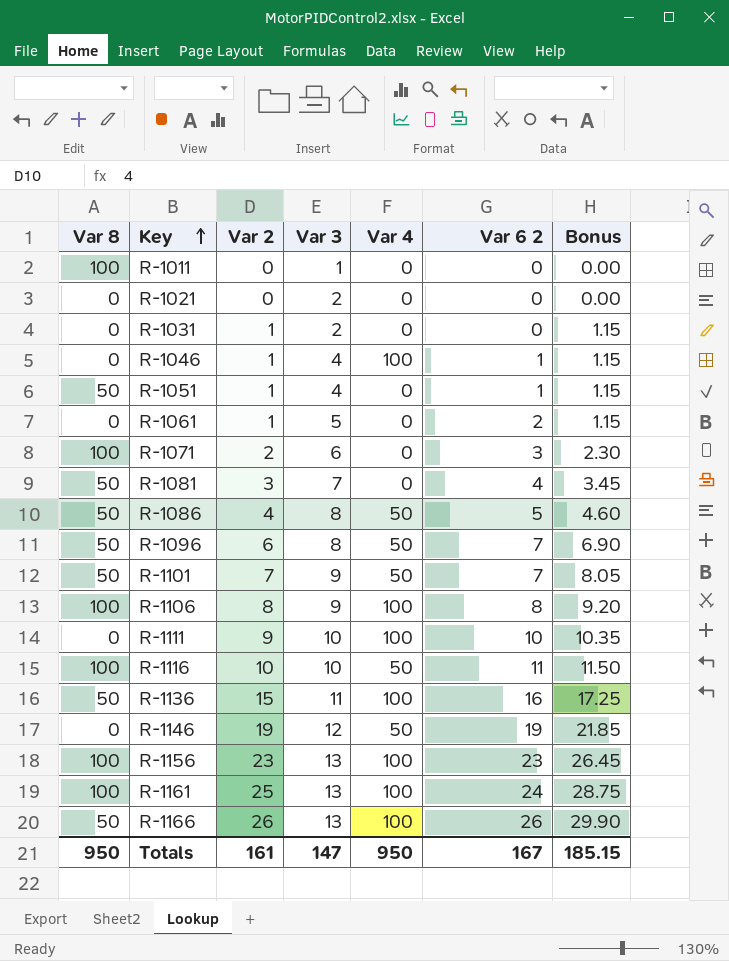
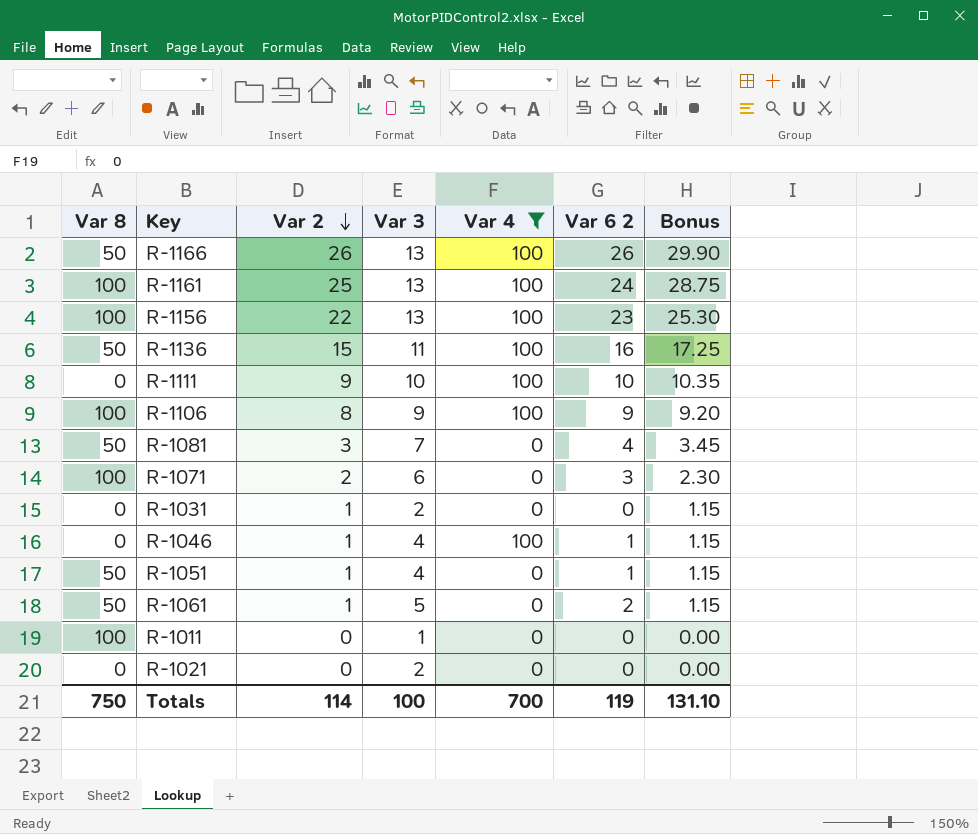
filter: none -> Var 4 != 50
row order: Key ascending -> Var 2 descending
R-1156 | Var 2: 23 -> 22
R-1156 | Bonus: 26.45 -> 25.30
R-1106 | Var 6 2: 8 -> 9
R-1061 | Var 8: 0 -> 50
Totals | Var 8: 950 -> 750
Totals | Var 2: 161 -> 114
Totals | Var 3: 147 -> 100
Totals | Var 4: 950 -> 700
Totals | Var 6 2: 167 -> 119
Totals | Bonus: 185.15 -> 131.10

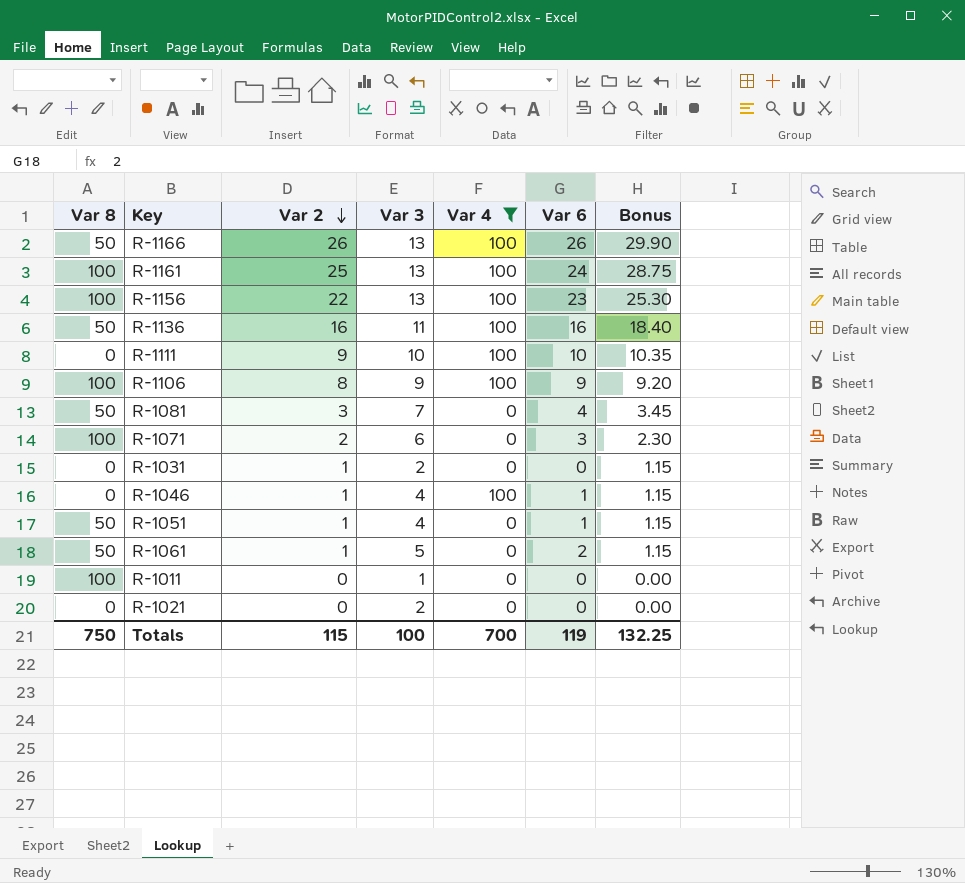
column name: Var 6 2 -> Var 6
R-1136 | Var 2: 15 -> 16
R-1136 | Bonus: 17.25 -> 18.40
Totals | Var 2: 114 -> 115
Totals | Bonus: 131.10 -> 132.25

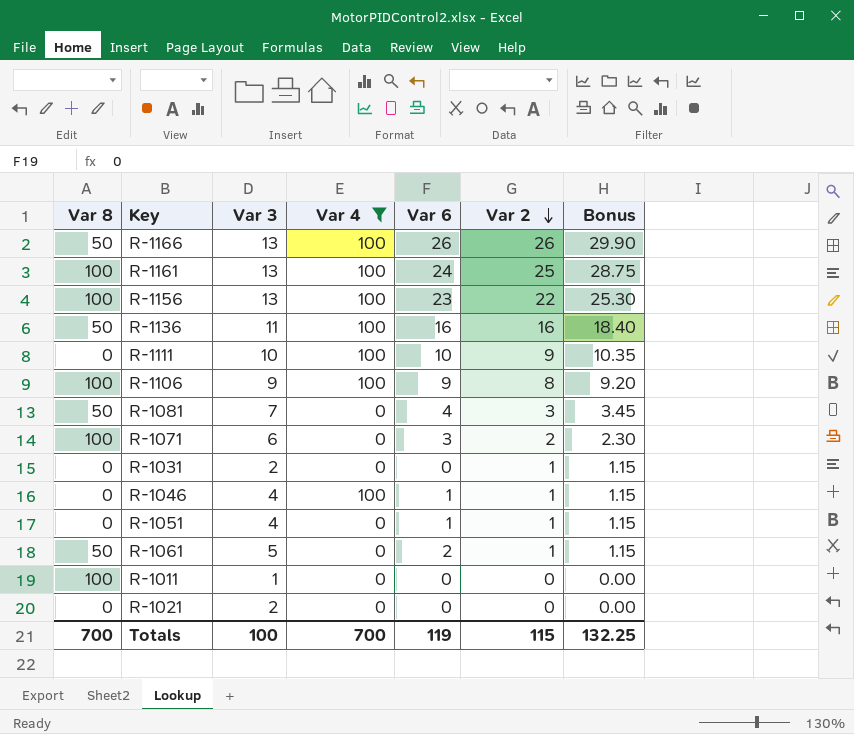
column Var 2 | position: 3 -> 6
R-1051 | Var 8: 50 -> 0
Totals | Var 8: 750 -> 700

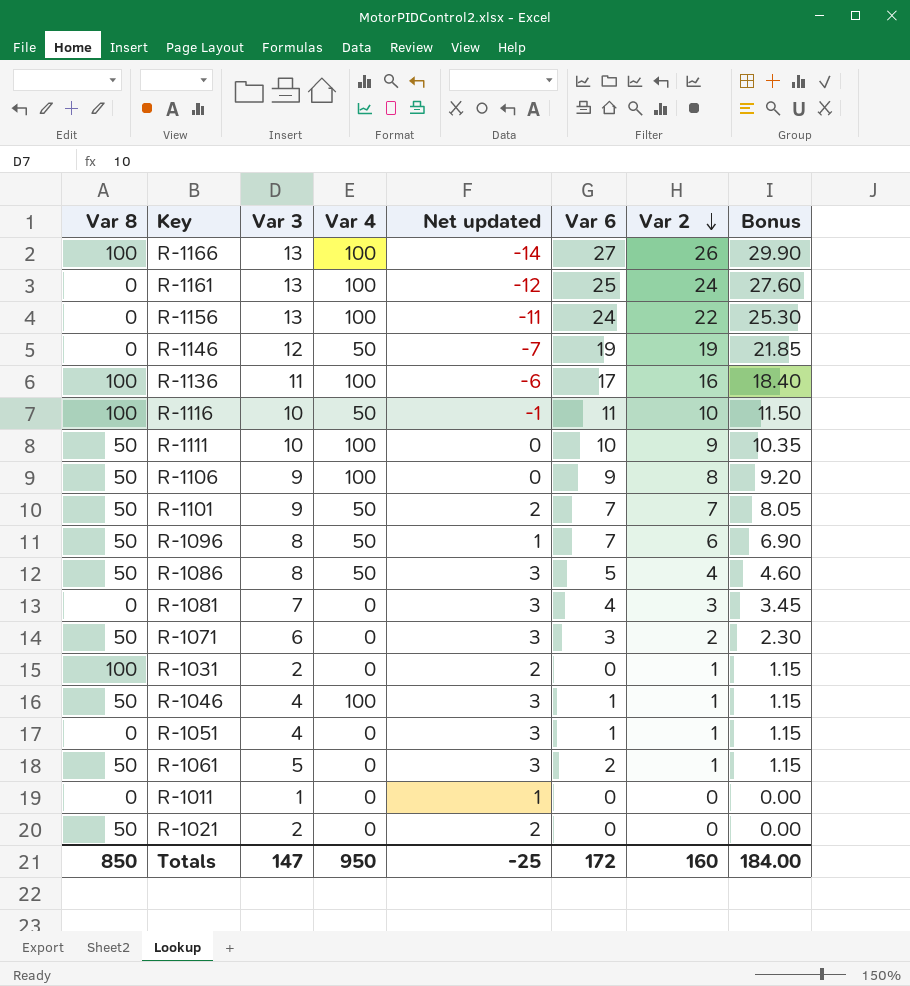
filter: Var 4 != 50 -> none
column Net updated | formula: none -> [Var 3] - [Var 6]
R-1166 | Var 8: 50 -> 100
R-1166 | Var 6: 26 -> 27
R-1161 | Var 8: 100 -> 0
R-1161 | Var 6: 24 -> 25
R-1161 | Var 2: 25 -> 24
R-1161 | Bonus: 28.75 -> 27.60
R-1156 | Var 8: 100 -> 0
R-1156 | Var 6: 23 -> 24
R-1136 | Var 8: 50 -> 100
R-1136 | Var 6: 16 -> 17
R-1111 | Var 8: 0 -> 50
R-1106 | Var 8: 100 -> 50
R-1081 | Var 8: 50 -> 0
R-1071 | Var 8: 100 -> 50
R-1031 | Var 8: 0 -> 100
R-1046 | Var 8: 0 -> 50
R-1011 | Var 8: 100 -> 0
R-1021 | Var 8: 0 -> 50
Totals | Var 8: 700 -> 850
Totals | Var 3: 100 -> 147
Totals | Var 4: 700 -> 950
Totals | Var 6: 119 -> 172
Totals | Var 2: 115 -> 160
Totals | Bonus: 132.25 -> 184.00

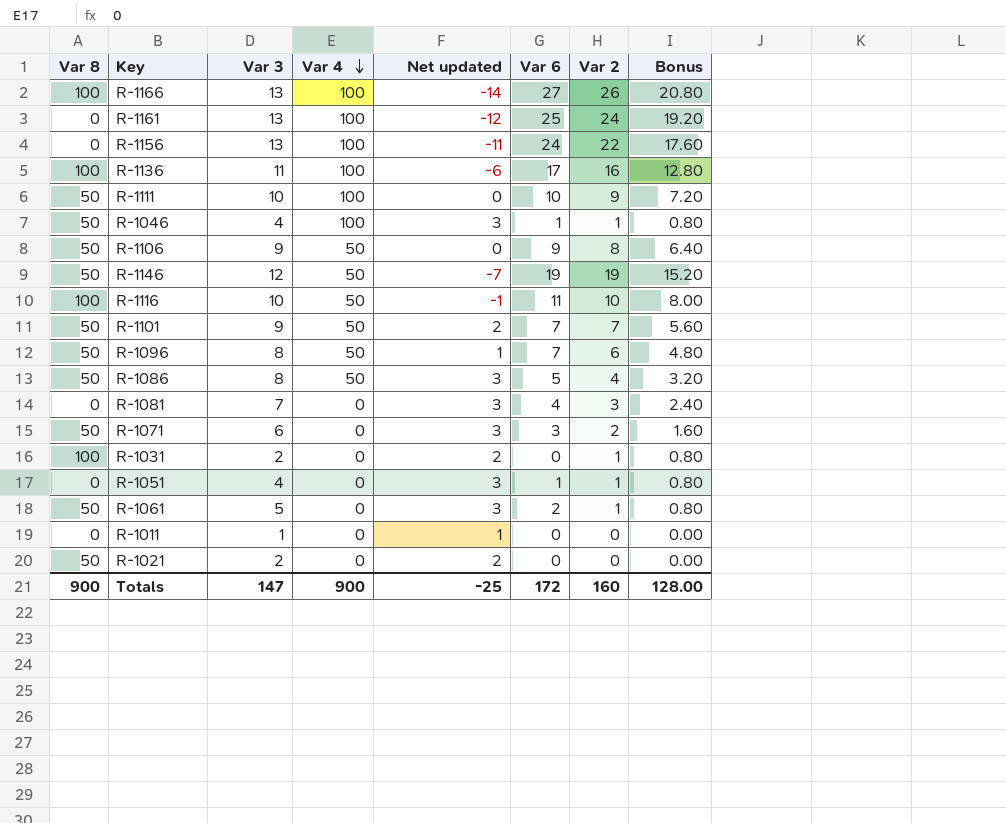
row order: Var 2 descending -> Var 4 descending
column Bonus | formula: [Var 2] * 1.15 -> [Var 2] * 0.8
R-1106 | Var 4: 100 -> 50
R-1146 | Var 8: 0 -> 50
Totals | Var 8: 850 -> 900
Totals | Var 4: 950 -> 900
Totals | Bonus: 184.00 -> 128.00

